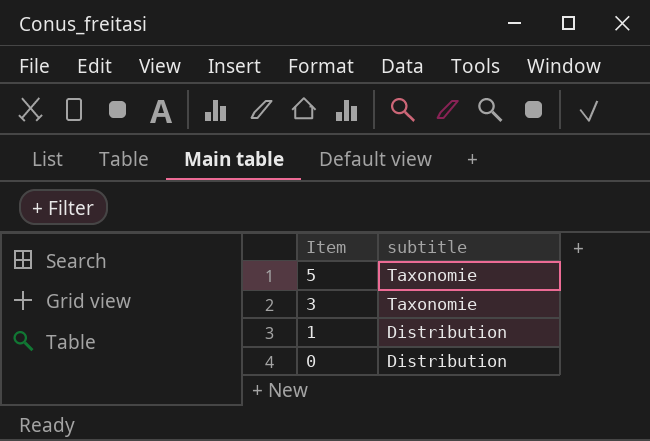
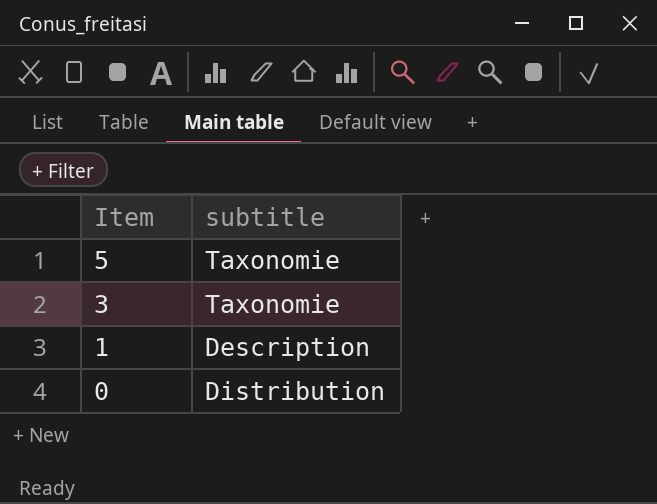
1 | subtitle: Distribution -> Description

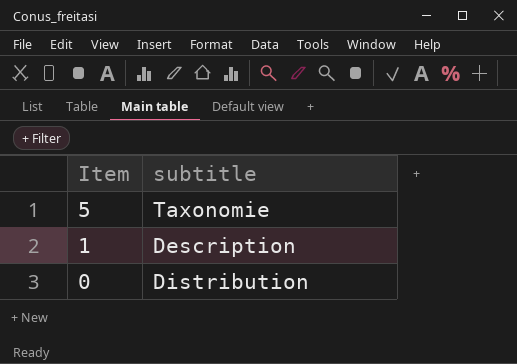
row 3: Taxonomie -> none

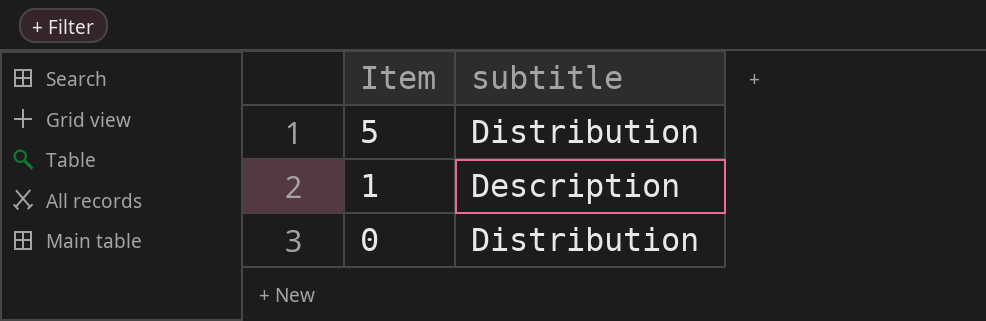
5 | subtitle: Taxonomie -> Distribution

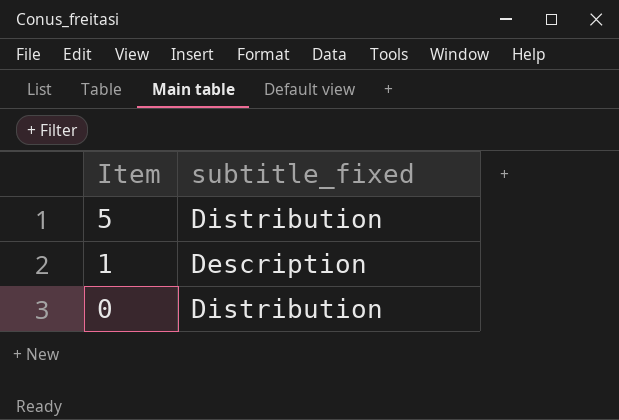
column name: subtitle -> subtitle_fixed

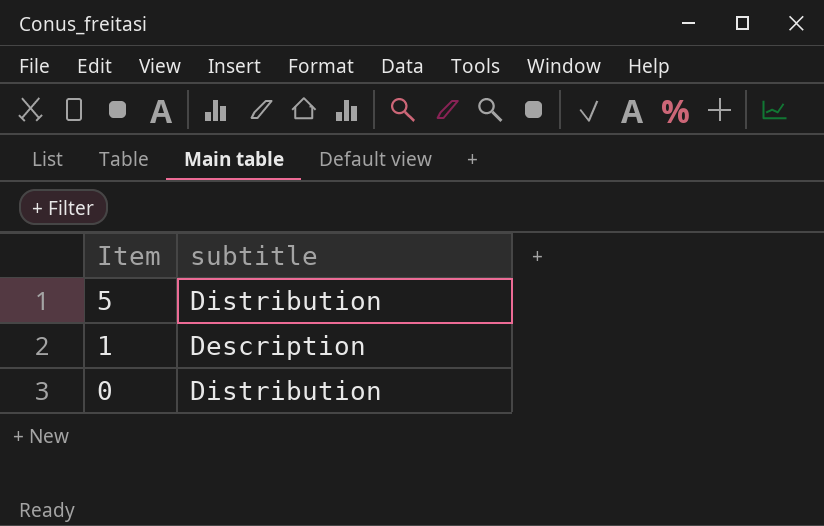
column name: subtitle_fixed -> subtitle

